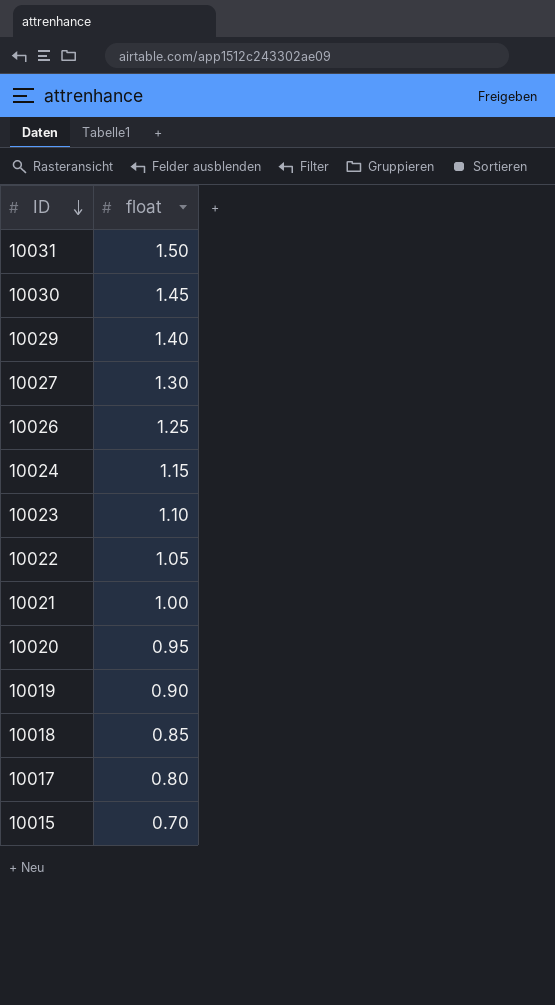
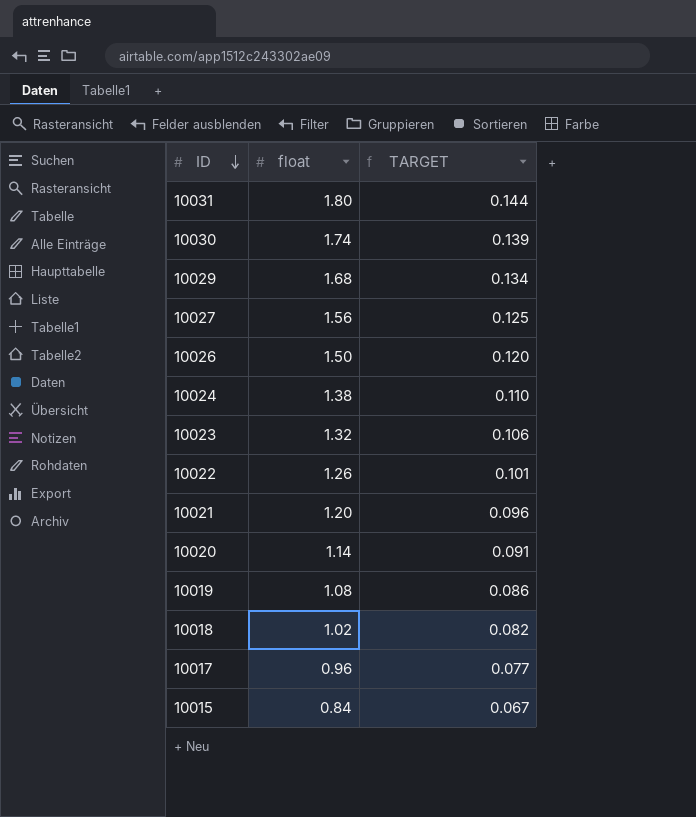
column TARGET | formula: none -> [float] * 0.08
10031 | float: 1.50 -> 1.80
10030 | float: 1.45 -> 1.74
10029 | float: 1.40 -> 1.68
10027 | float: 1.30 -> 1.56
10026 | float: 1.25 -> 1.50
10024 | float: 1.15 -> 1.38
10023 | float: 1.10 -> 1.32
10022 | float: 1.05 -> 1.26
10021 | float: 1.00 -> 1.20
10020 | float: 0.95 -> 1.14
10019 | float: 0.90 -> 1.08
10018 | float: 0.85 -> 1.02
10017 | float: 0.80 -> 0.96
10015 | float: 0.70 -> 0.84

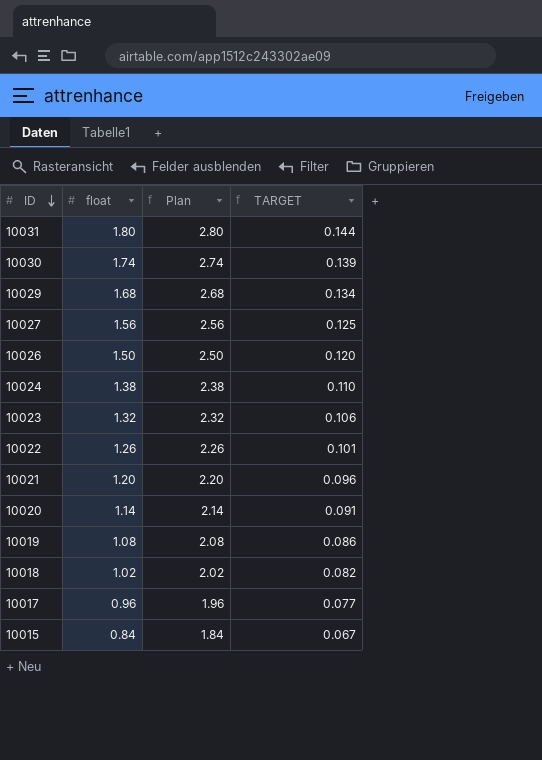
column Plan | formula: none -> [float] + 1

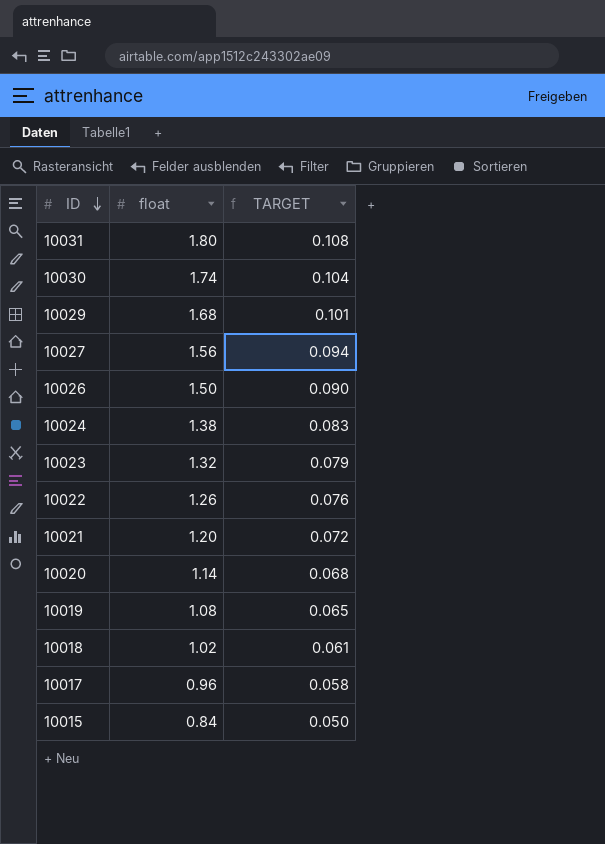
column Plan | formula: [float] + 1 -> none
column TARGET | formula: [float] * 0.08 -> [float] * 0.06

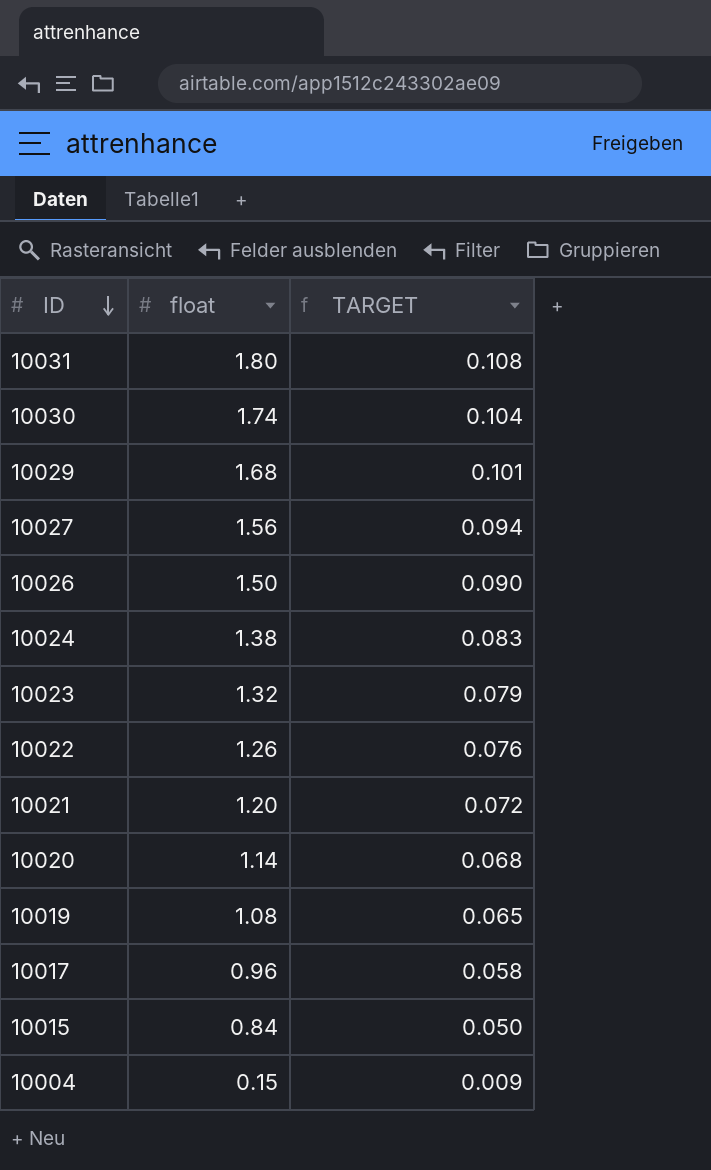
row 10018: 1.02 | 0.061 -> none
row 10004: none -> 0.15 | 0.009

